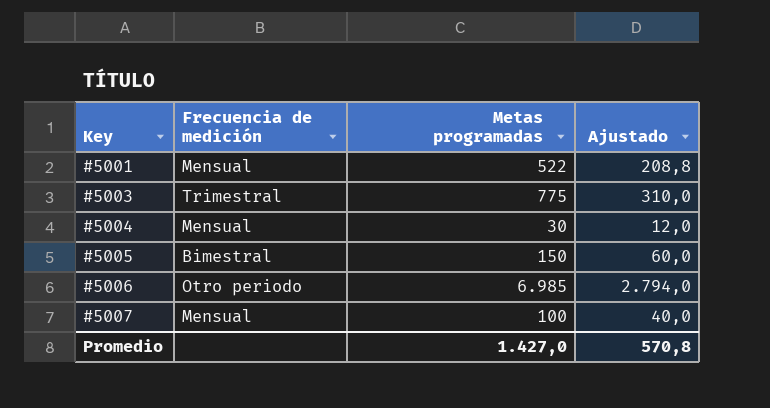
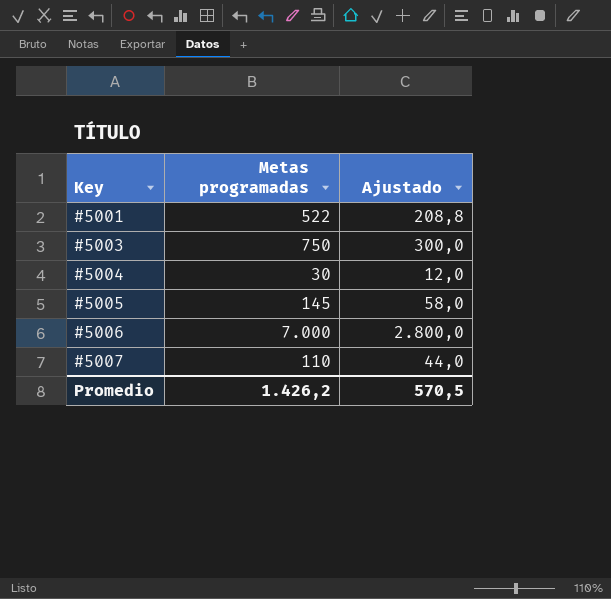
column Frecuencia de medición | position: 2 -> none
#5003 | Metas programadas: 775 -> 750
#5003 | Ajustado: 310,0 -> 300,0
#5005 | Metas programadas: 150 -> 145
#5005 | Ajustado: 60,0 -> 58,0
#5006 | Metas programadas: 6.985 -> 7.000
#5006 | Ajustado: 2.794,0 -> 2.800,0
#5007 | Metas programadas: 100 -> 110
#5007 | Ajustado: 40,0 -> 44,0
Promedio | Metas programadas: 1.427,0 -> 1.426,2
Promedio | Ajustado: 570,8 -> 570,5

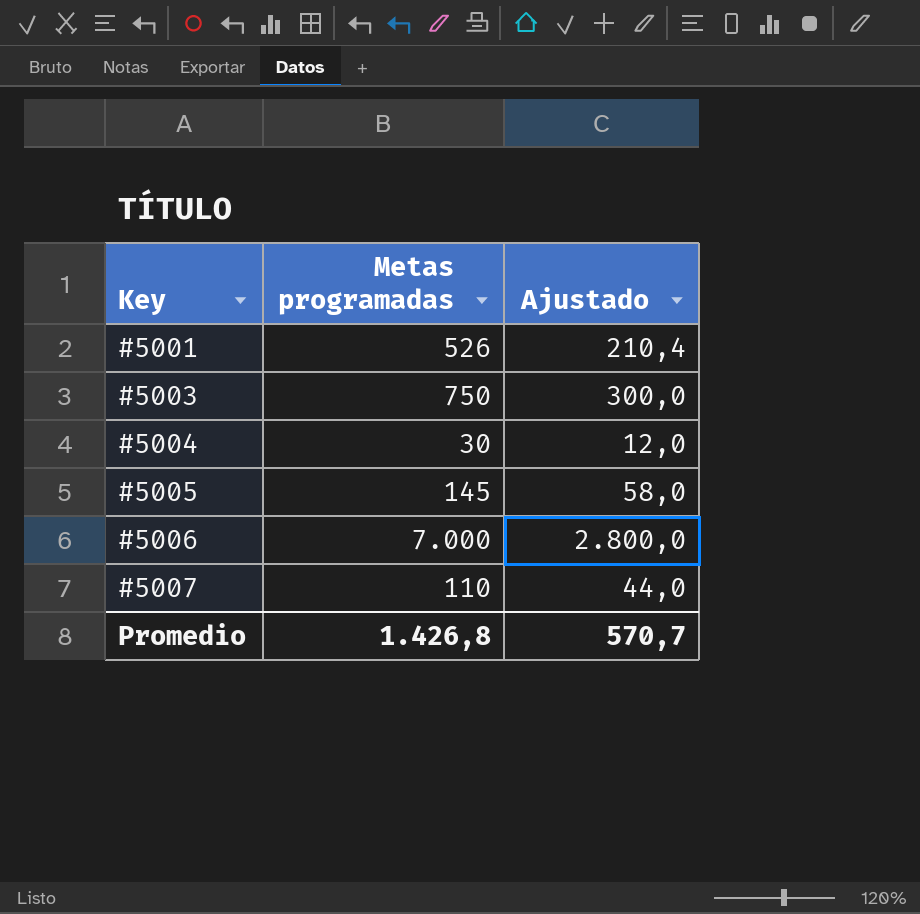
#5001 | Metas programadas: 522 -> 526
#5001 | Ajustado: 208,8 -> 210,4
Promedio | Metas programadas: 1.426,2 -> 1.426,8
Promedio | Ajustado: 570,5 -> 570,7

